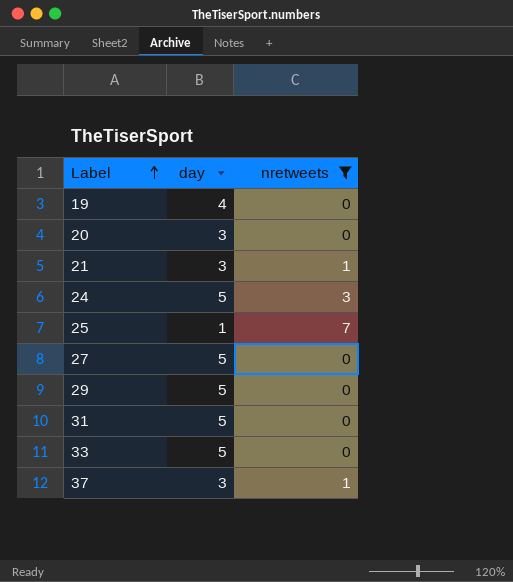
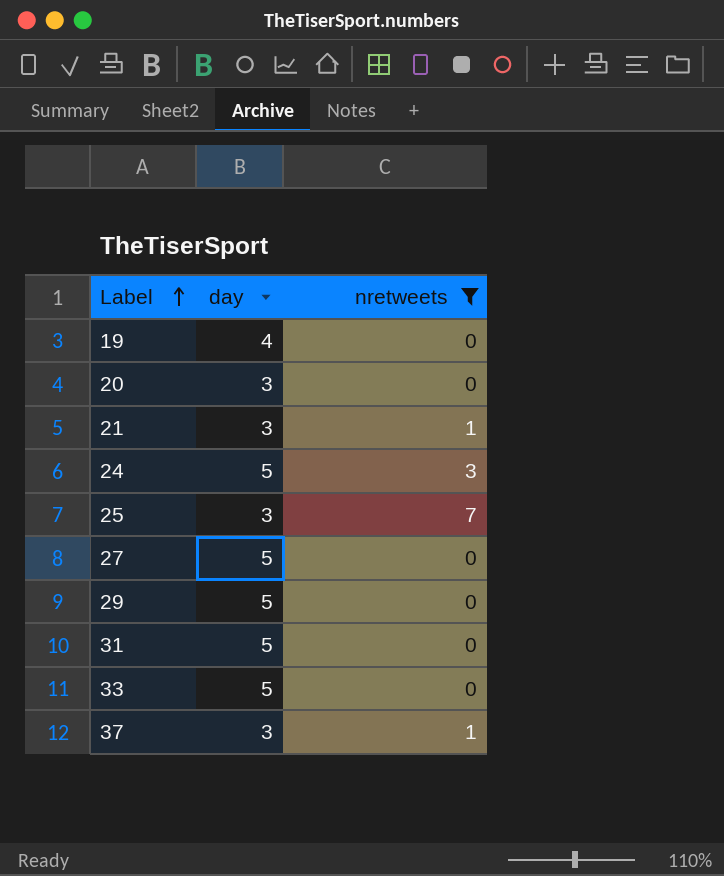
25 | day: 1 -> 3

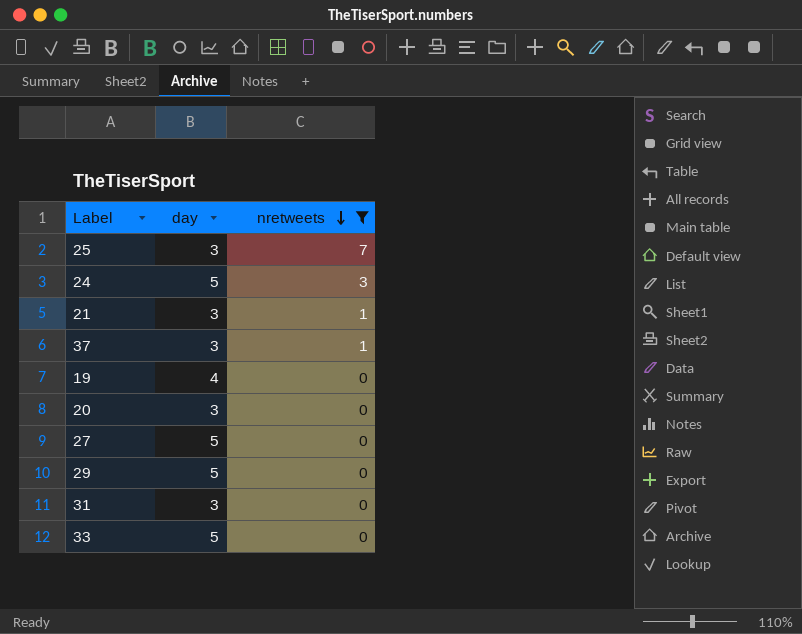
row order: Label ascending -> nretweets descending
31 | day: 5 -> 3

